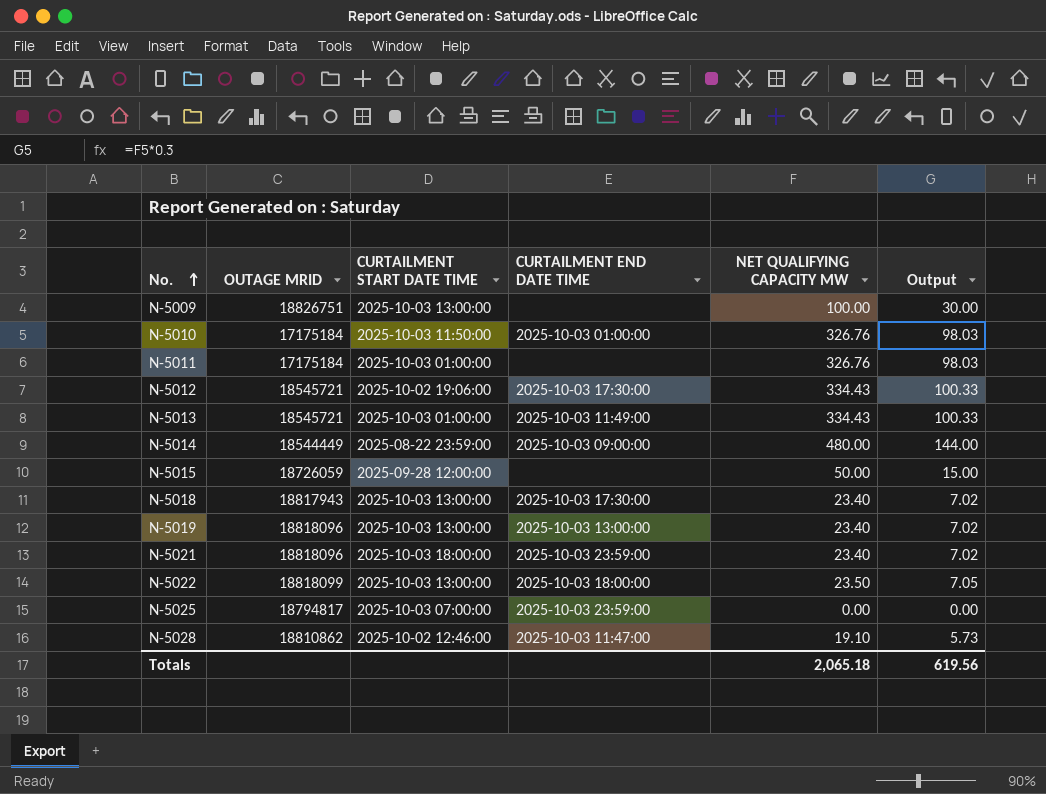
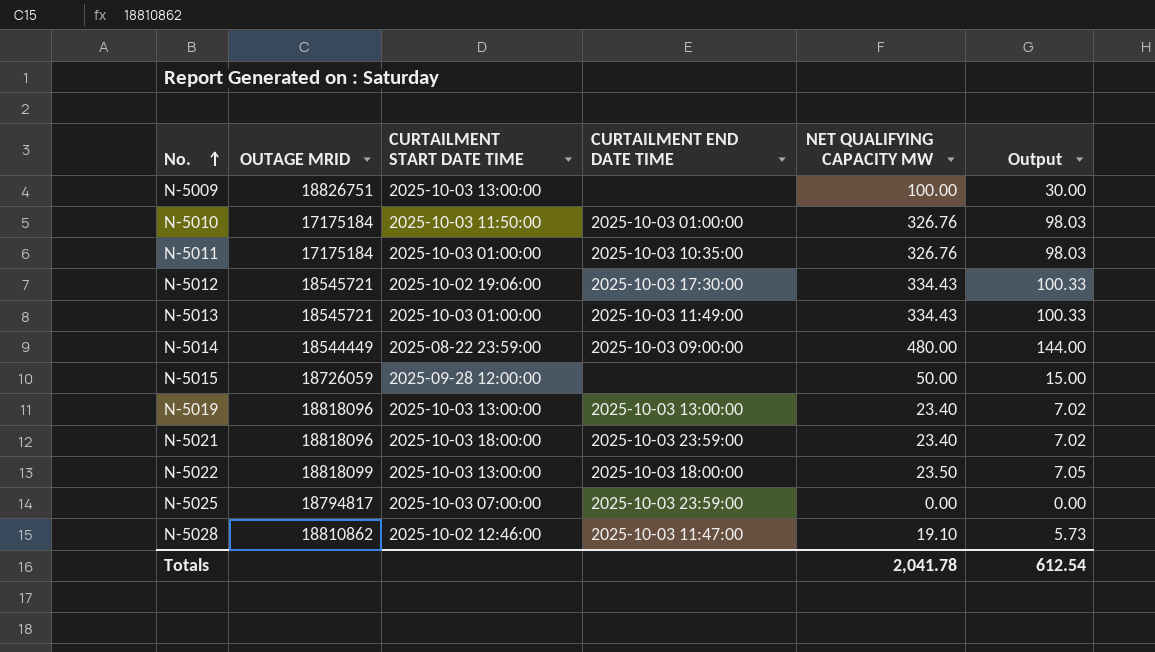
row N-5018: 18817943 | 2025-10-03 13:00:00 | 2025-10-03 17:30:00 | 23.40 | 7.02 -> none
N-5011 | CURTAILMENT END DATE TIME: none -> 2025-10-03 10:35:00
Totals | NET QUALIFYING CAPACITY MW: 2,065.18 -> 2,041.78
Totals | Output: 619.56 -> 612.54

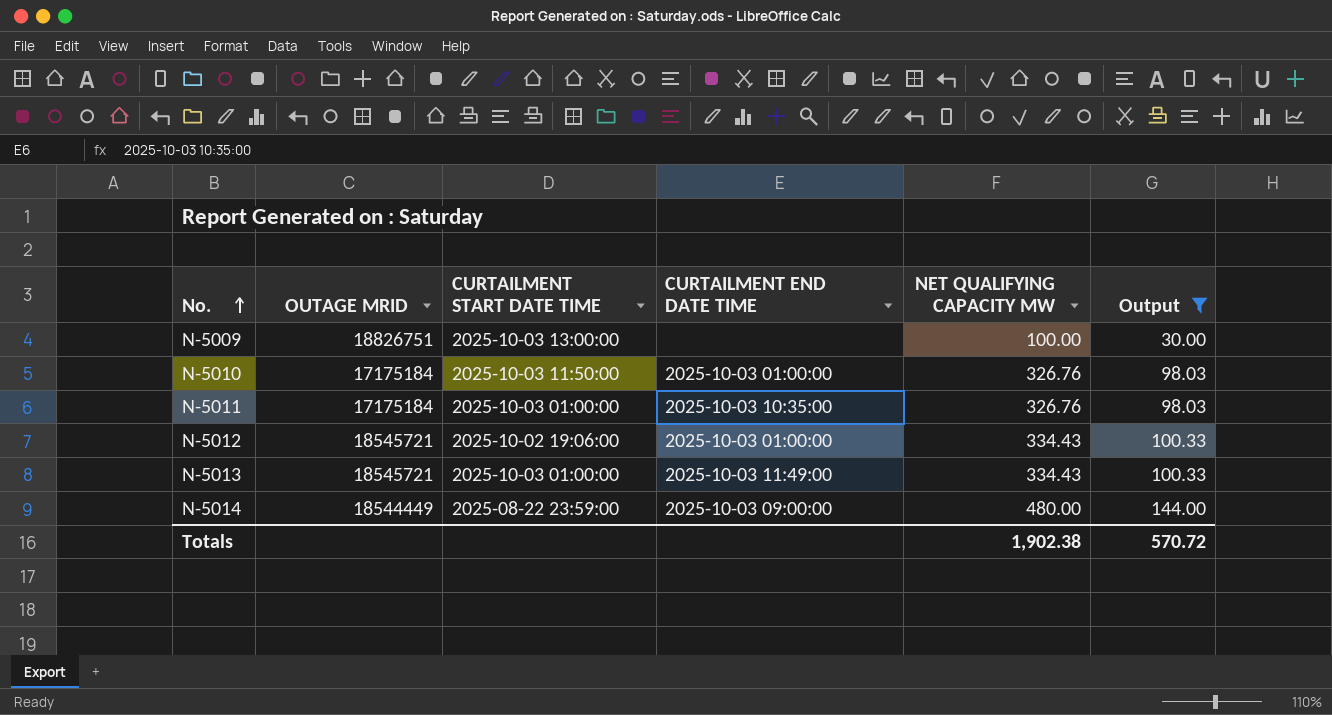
filter: none -> Output >= 30.00
N-5012 | CURTAILMENT END DATE TIME: 2025-10-03 17:30:00 -> 2025-10-03 01:00:00
Totals | NET QUALIFYING CAPACITY MW: 2,041.78 -> 1,902.38
Totals | Output: 612.54 -> 570.72

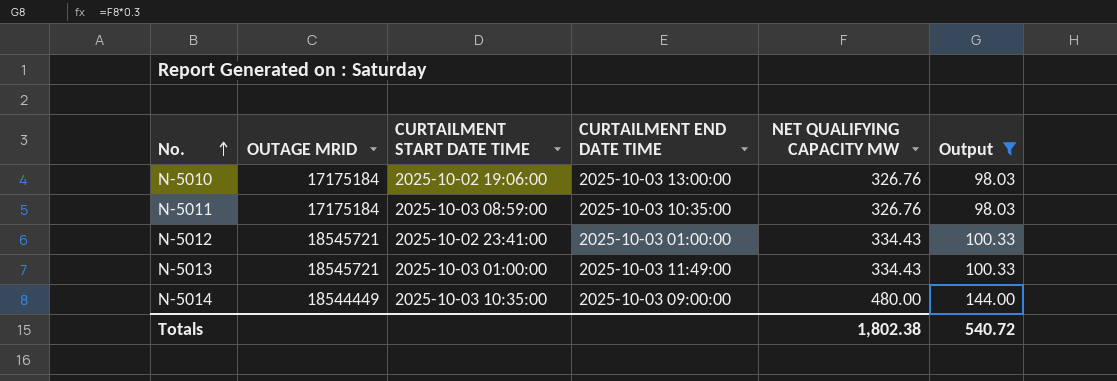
row N-5009: 18826751 | 2025-10-03 13:00:00 | none | 100.00 | 30.00 -> none
N-5010 | CURTAILMENT START DATE TIME: 2025-10-03 11:50:00 -> 2025-10-02 19:06:00
N-5010 | CURTAILMENT END DATE TIME: 2025-10-03 01:00:00 -> 2025-10-03 13:00:00
N-5011 | CURTAILMENT START DATE TIME: 2025-10-03 01:00:00 -> 2025-10-03 08:59:00
N-5012 | CURTAILMENT START DATE TIME: 2025-10-02 19:06:00 -> 2025-10-02 23:41:00
N-5014 | CURTAILMENT START DATE TIME: 2025-08-22 23:59:00 -> 2025-10-03 10:35:00
Totals | NET QUALIFYING CAPACITY MW: 1,902.38 -> 1,802.38
Totals | Output: 570.72 -> 540.72

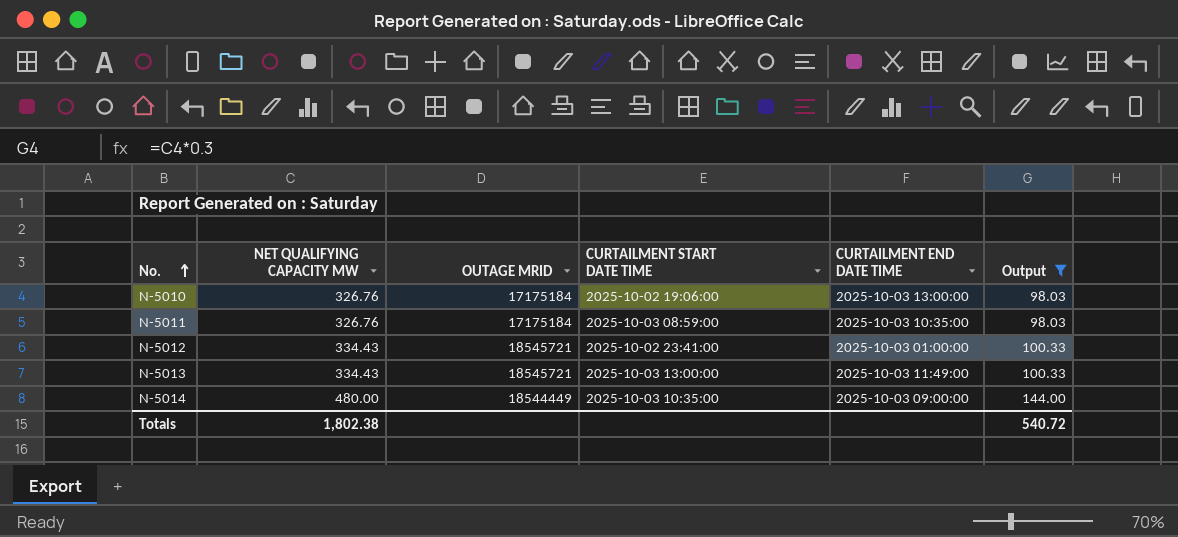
column NET QUALIFYING CAPACITY MW | position: 5 -> 2
N-5013 | CURTAILMENT START DATE TIME: 2025-10-03 01:00:00 -> 2025-10-03 13:00:00

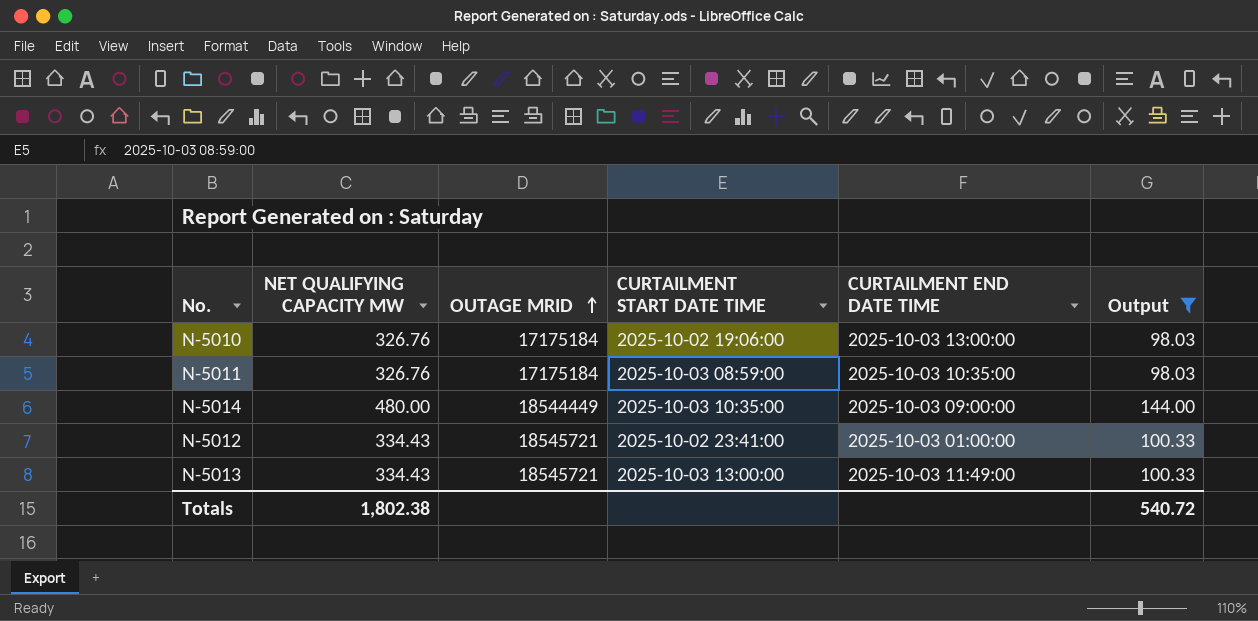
row order: No. ascending -> OUTAGE MRID ascending

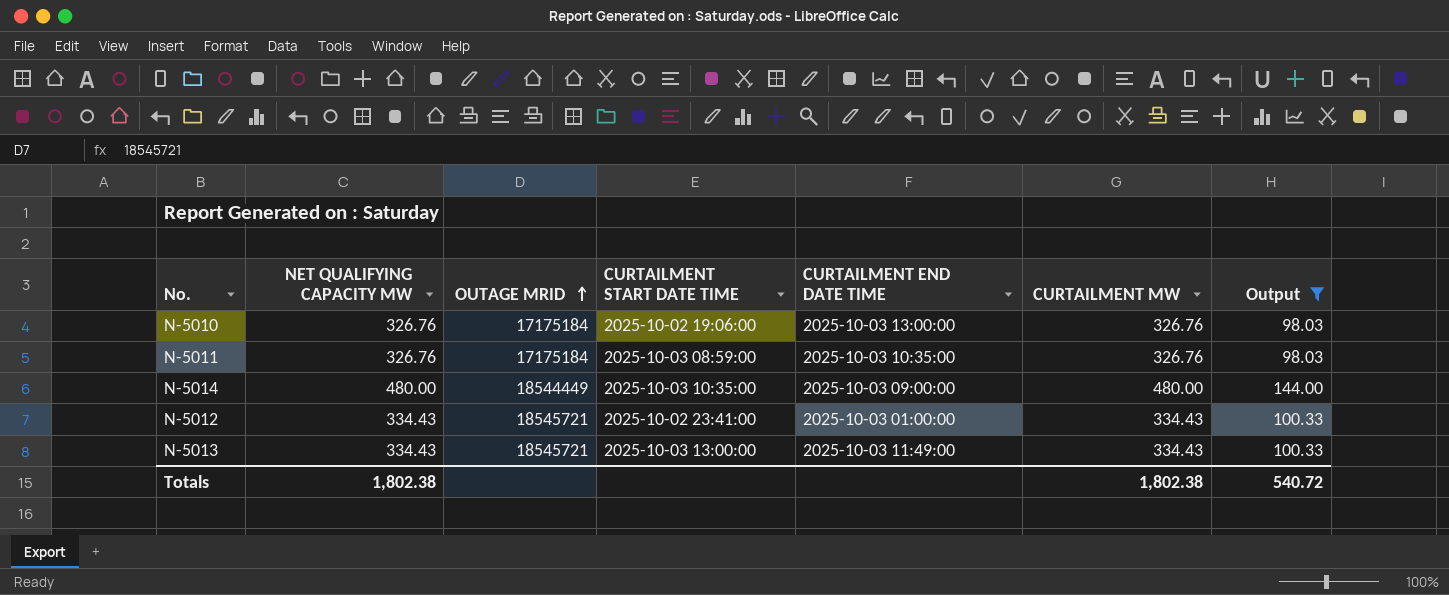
column CURTAILMENT MW | position: none -> 6

